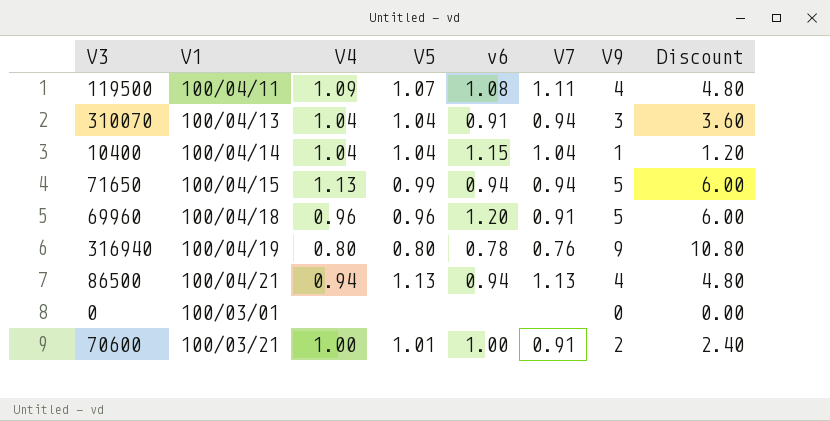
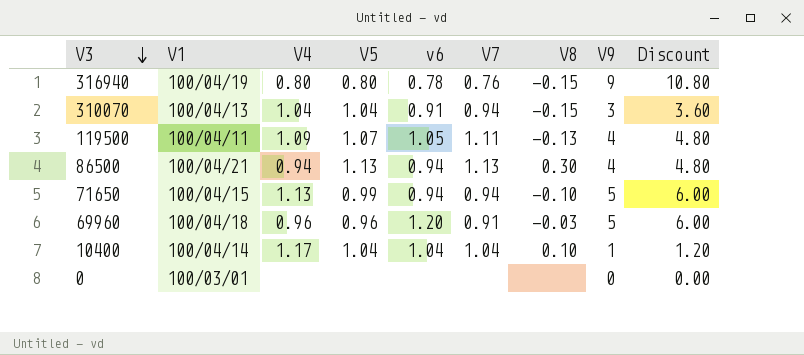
row order: none -> V3 descending
column V8 | position: none -> 7
row 70600: 100/03/21 | 1.00 | 1.01 | 1.00 | 0.91 | 2 | 2.40 -> none
119500 | v6: 1.08 -> 1.05
10400 | V4: 1.04 -> 1.17
10400 | v6: 1.15 -> 1.04

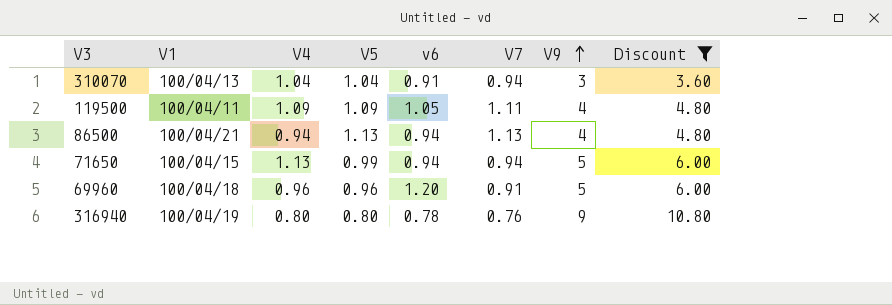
filter: none -> Discount >= 3.60
row order: V3 descending -> V9 ascending
column V8 | position: 7 -> none
119500 | V5: 1.07 -> 1.09

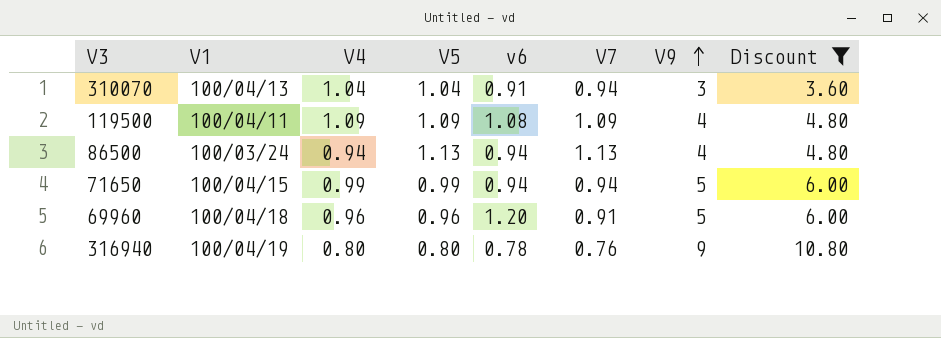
119500 | v6: 1.05 -> 1.08
119500 | V7: 1.11 -> 1.09
86500 | V1: 100/04/21 -> 100/03/24
71650 | V4: 1.13 -> 0.99

